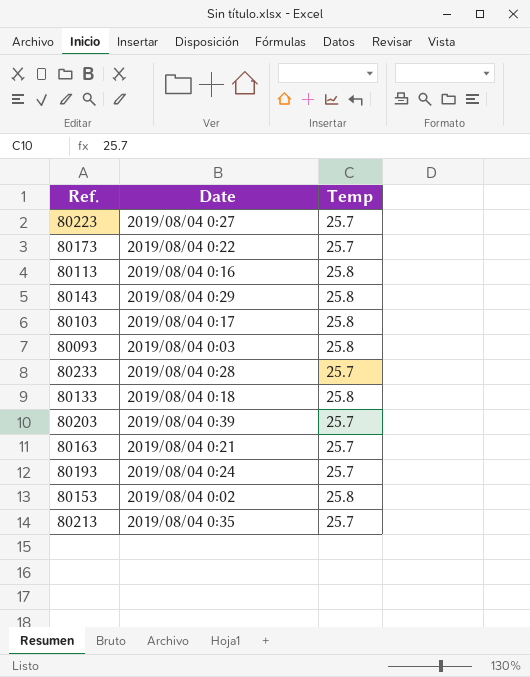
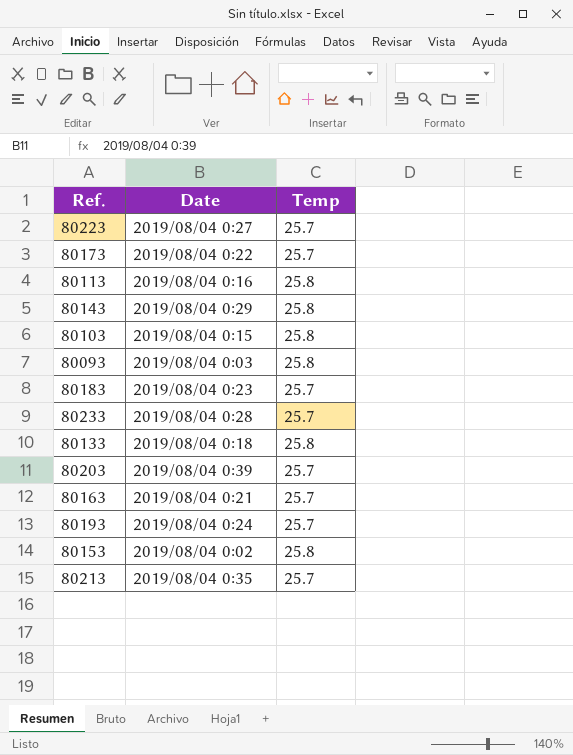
80103 | Date: 2019/08/04 0:17 -> 2019/08/04 0:15
row 80183: none -> 2019/08/04 0:23 | 25.7

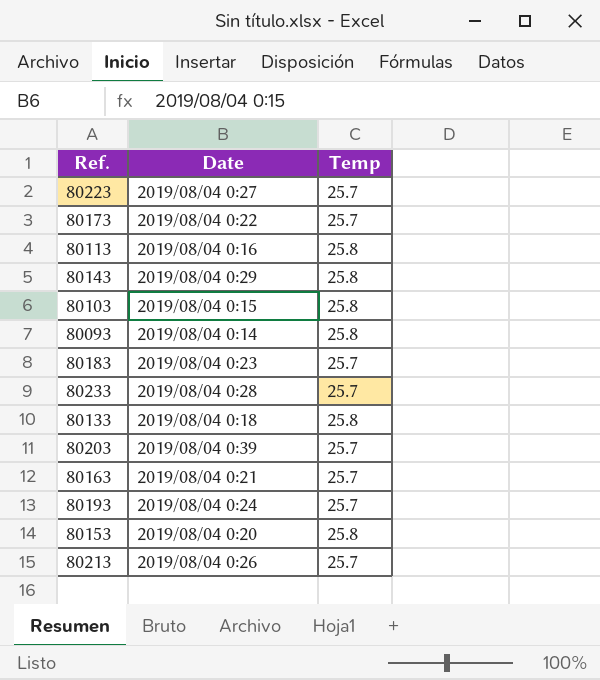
80093 | Date: 2019/08/04 0:03 -> 2019/08/04 0:14
80153 | Date: 2019/08/04 0:02 -> 2019/08/04 0:20
80213 | Date: 2019/08/04 0:35 -> 2019/08/04 0:26

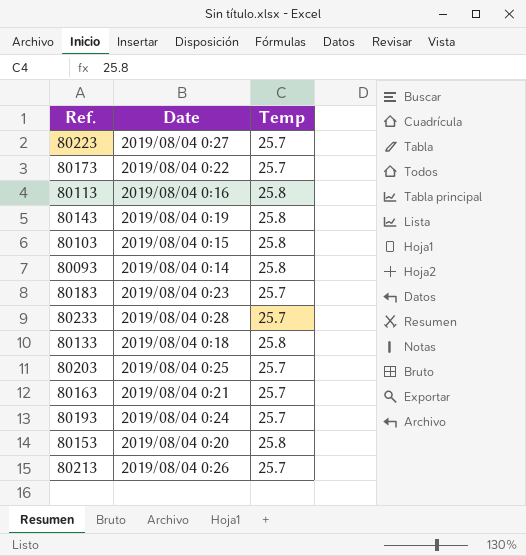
80143 | Date: 2019/08/04 0:29 -> 2019/08/04 0:19
80203 | Date: 2019/08/04 0:39 -> 2019/08/04 0:25

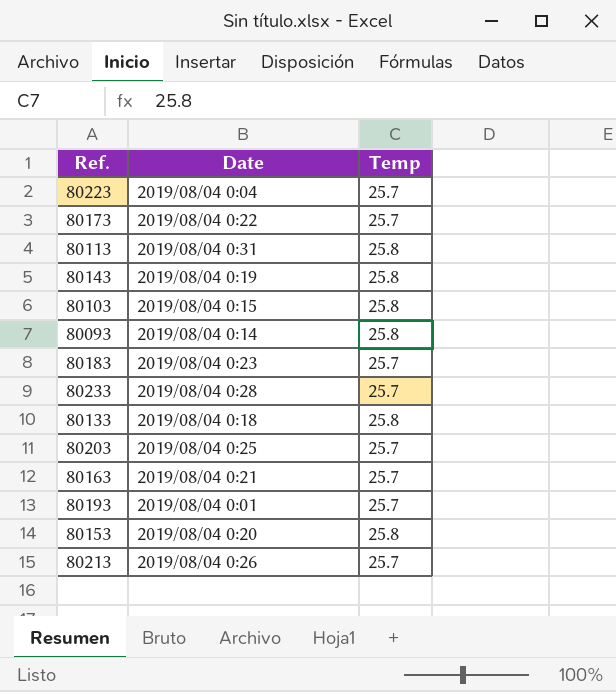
80223 | Date: 2019/08/04 0:27 -> 2019/08/04 0:04
80113 | Date: 2019/08/04 0:16 -> 2019/08/04 0:31
80193 | Date: 2019/08/04 0:24 -> 2019/08/04 0:01

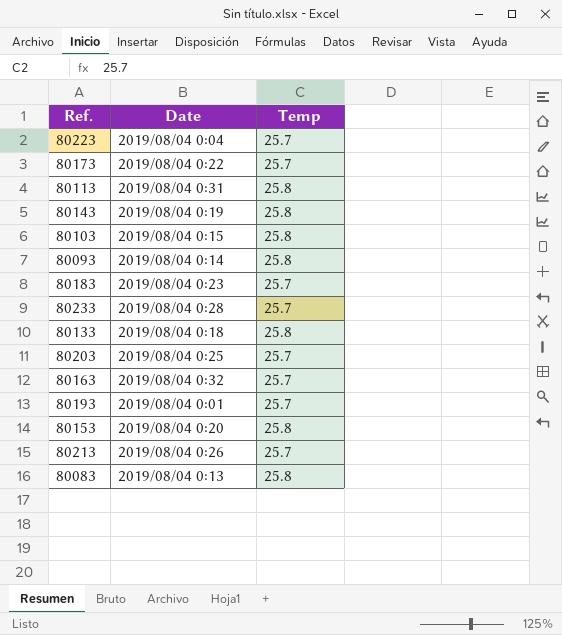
80163 | Date: 2019/08/04 0:21 -> 2019/08/04 0:32
row 80083: none -> 2019/08/04 0:13 | 25.8

